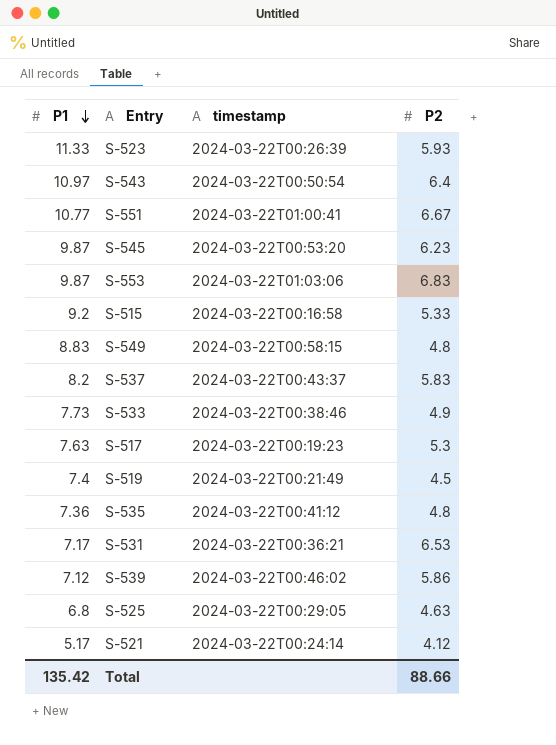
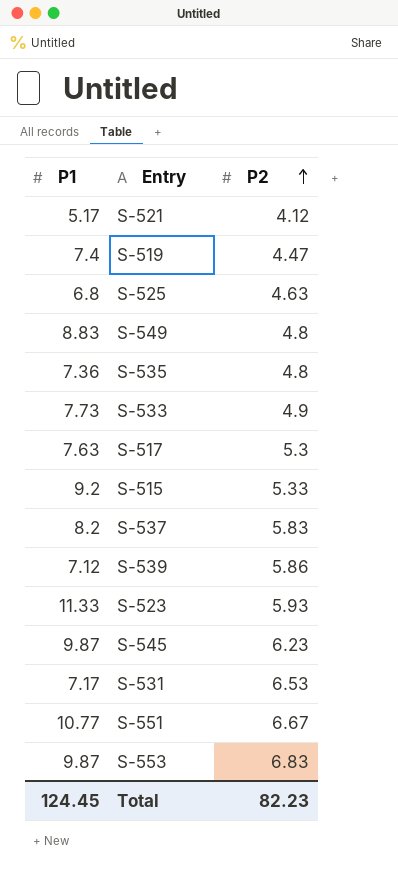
row order: P1 descending -> P2 ascending
column timestamp | position: 3 -> none
row S-543: 10.97 | 2024-03-22T00:50:54 | 6.4 -> none
S-519 | P2: 4.5 -> 4.47
Total | P1: 135.42 -> 124.45
Total | P2: 88.66 -> 82.23

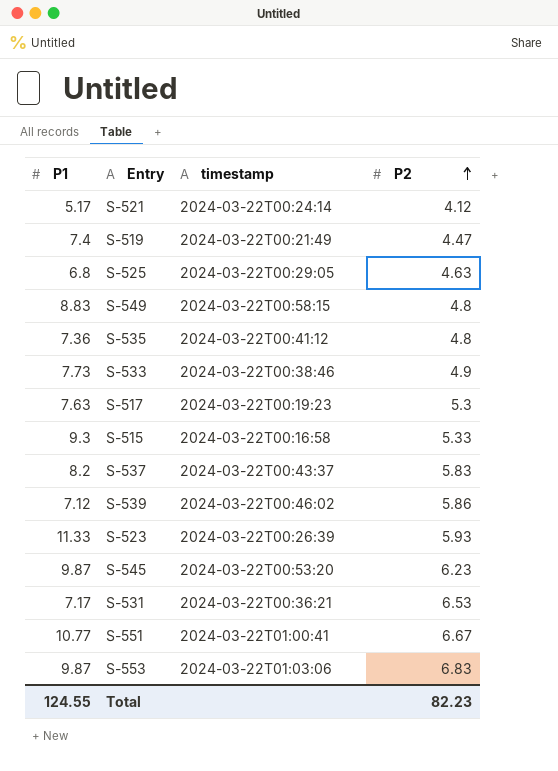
column timestamp | position: none -> 3
S-515 | P1: 9.2 -> 9.3
Total | P1: 124.45 -> 124.55

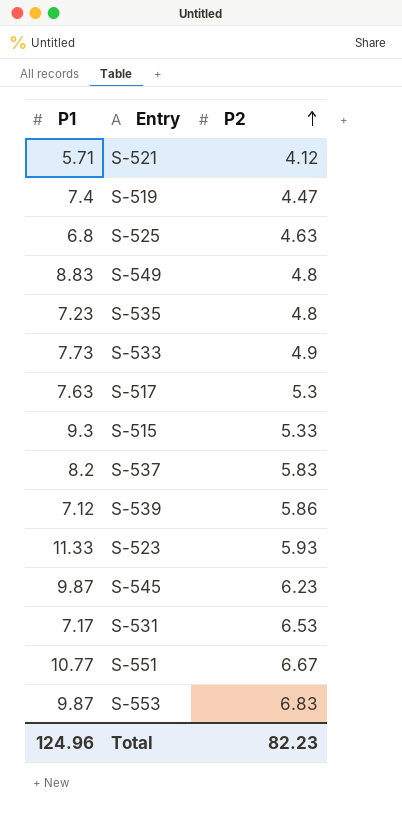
column timestamp | position: 3 -> none
S-521 | P1: 5.17 -> 5.71
S-535 | P1: 7.36 -> 7.23
Total | P1: 124.55 -> 124.96

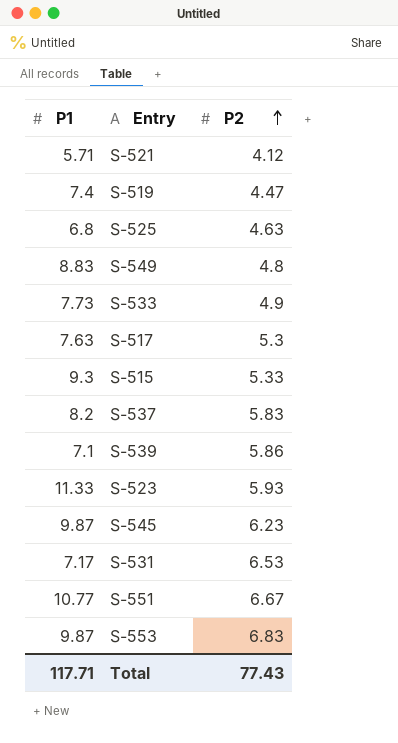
row S-535: 7.23 | 4.8 -> none
S-539 | P1: 7.12 -> 7.1
Total | P1: 124.96 -> 117.71
Total | P2: 82.23 -> 77.43

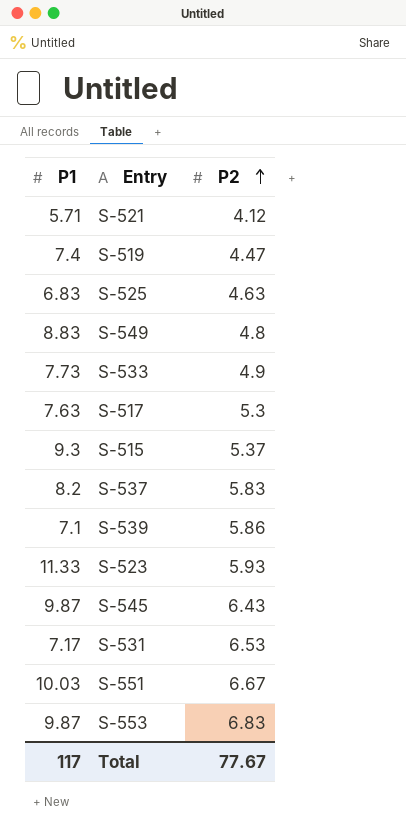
S-525 | P1: 6.8 -> 6.83
S-515 | P2: 5.33 -> 5.37
S-545 | P2: 6.23 -> 6.43
S-551 | P1: 10.77 -> 10.03
Total | P1: 117.71 -> 117
Total | P2: 77.43 -> 77.67

